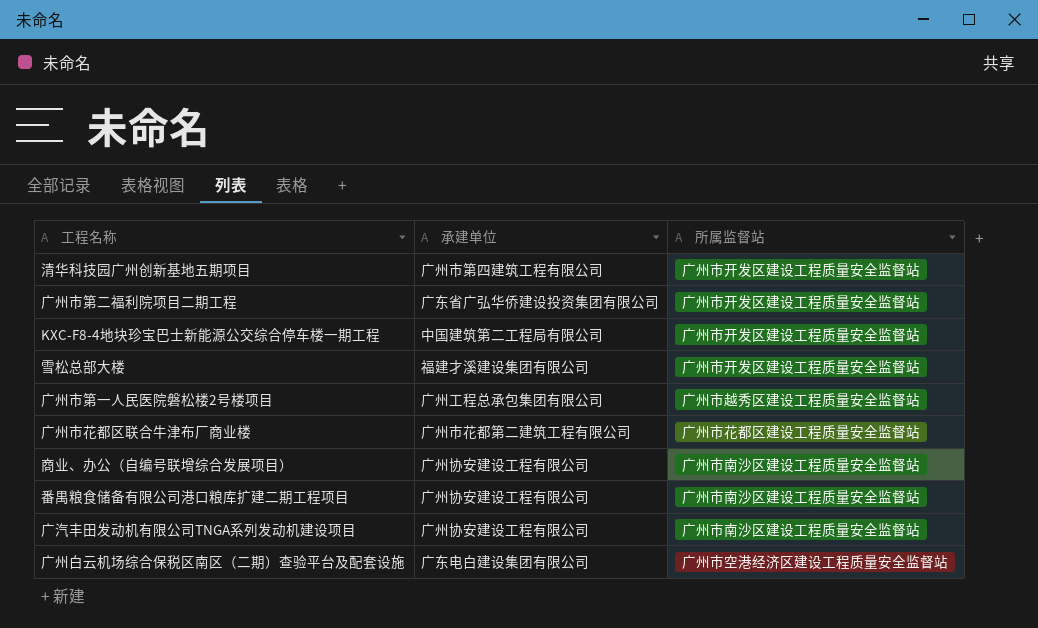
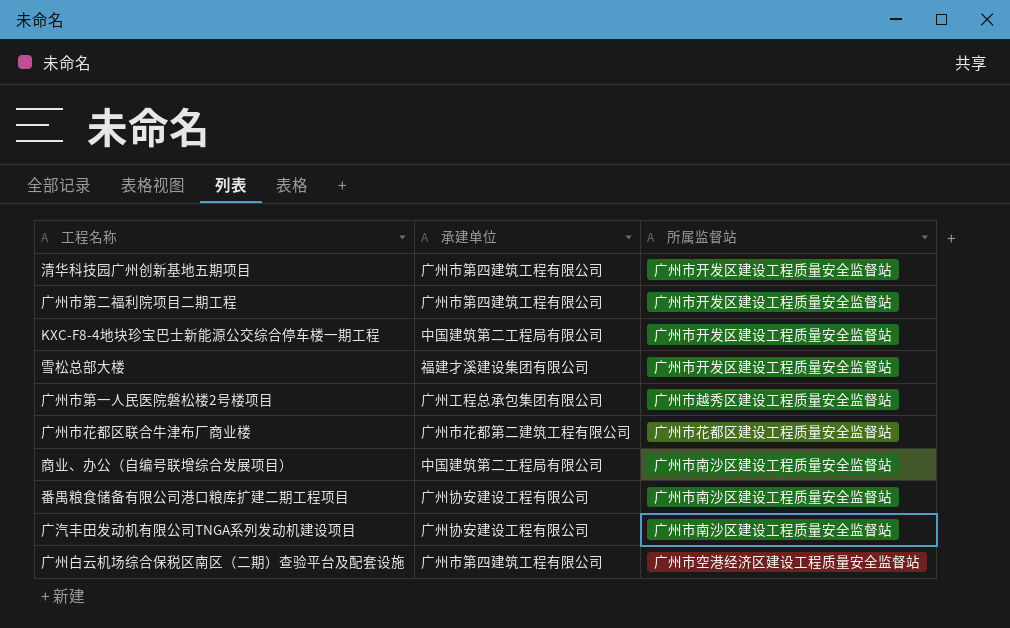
广州市第二福利院项目二期工程 | 承建单位: 广东省广弘华侨建设投资集团有限公司 -> 广州市第四建筑工程有限公司
商业、办公（自编号联增综合发展项目） | 承建单位: 广州协安建设工程有限公司 -> 中国建筑第二工程局有限公司
广州白云机场综合保税区南区（二期）查验平台及配套设施 | 承建单位: 广东电白建设集团有限公司 -> 广州市第四建筑工程有限公司

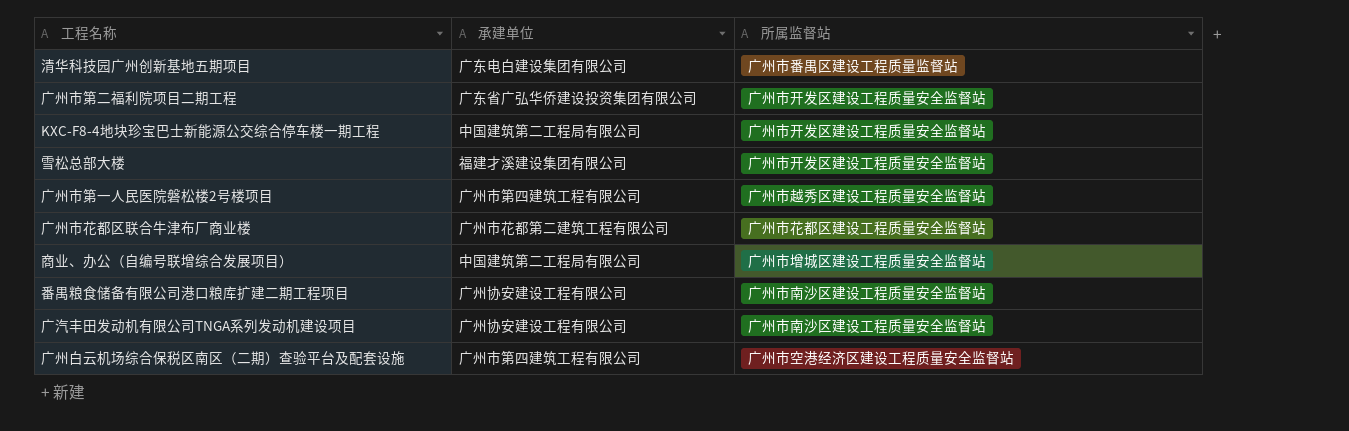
清华科技园广州创新基地五期项目 | 承建单位: 广州市第四建筑工程有限公司 -> 广东电白建设集团有限公司
清华科技园广州创新基地五期项目 | 所属监督站: 广州市开发区建设工程质量安全监督站 -> 广州市番禺区建设工程质量监督站
广州市第二福利院项目二期工程 | 承建单位: 广州市第四建筑工程有限公司 -> 广东省广弘华侨建设投资集团有限公司
广州市第一人民医院磐松楼2号楼项目 | 承建单位: 广州工程总承包集团有限公司 -> 广州市第四建筑工程有限公司
商业、办公（自编号联增综合发展项目） | 所属监督站: 广州市南沙区建设工程质量安全监督站 -> 广州市增城区建设工程质量安全监督站

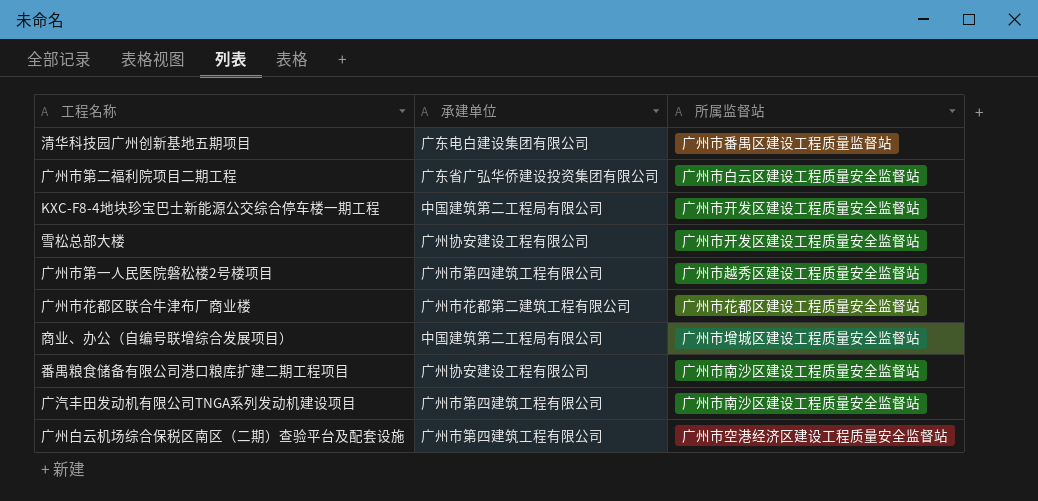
广州市第二福利院项目二期工程 | 所属监督站: 广州市开发区建设工程质量安全监督站 -> 广州市白云区建设工程质量安全监督站
雪松总部大楼 | 承建单位: 福建才溪建设集团有限公司 -> 广州协安建设工程有限公司
广汽丰田发动机有限公司TNGA系列发动机建设项目 | 承建单位: 广州协安建设工程有限公司 -> 广州市第四建筑工程有限公司

